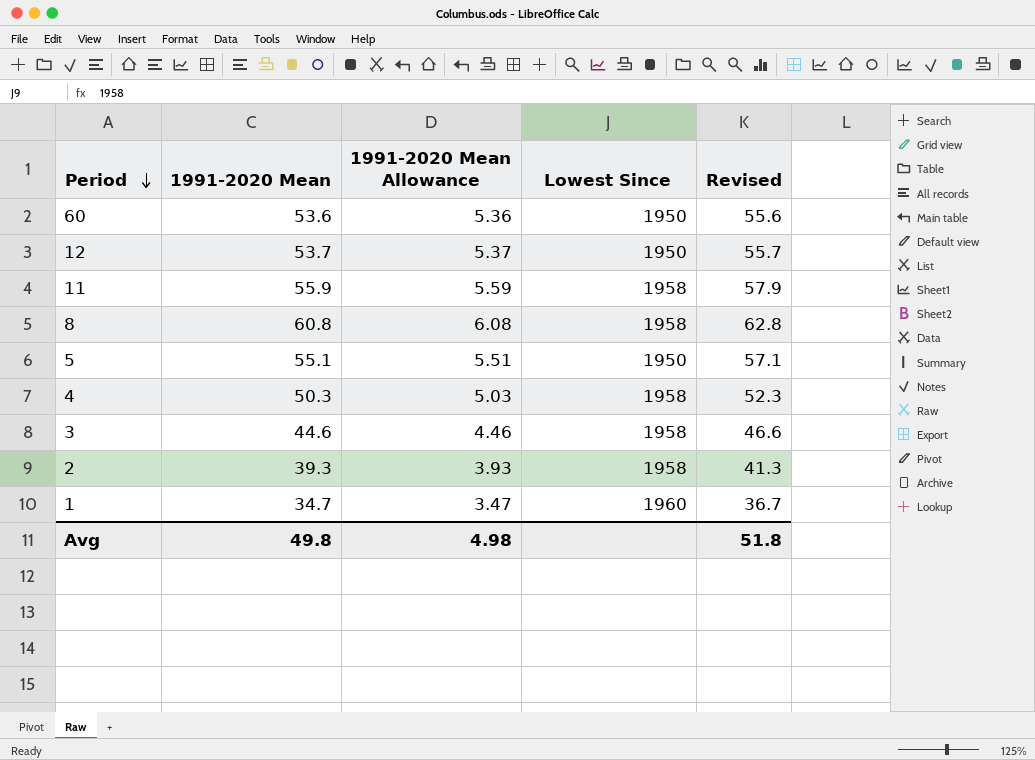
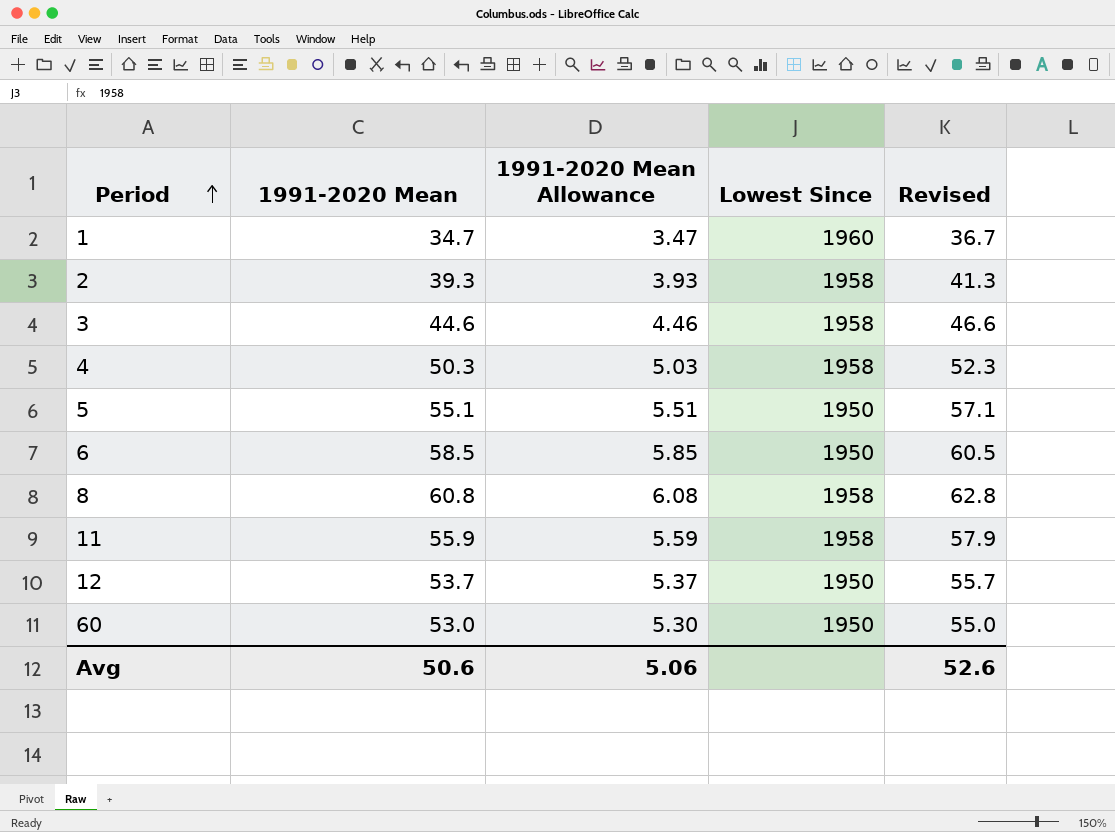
row order: Period descending -> Period ascending
row 6: none -> 58.5 | 5.85 | 1950 | 60.5
60 | 1991-2020 Mean: 53.6 -> 53.0
60 | 1991-2020 Mean Allowance: 5.36 -> 5.30
60 | Revised: 55.6 -> 55.0
Avg | 1991-2020 Mean: 49.8 -> 50.6
Avg | 1991-2020 Mean Allowance: 4.98 -> 5.06
Avg | Revised: 51.8 -> 52.6

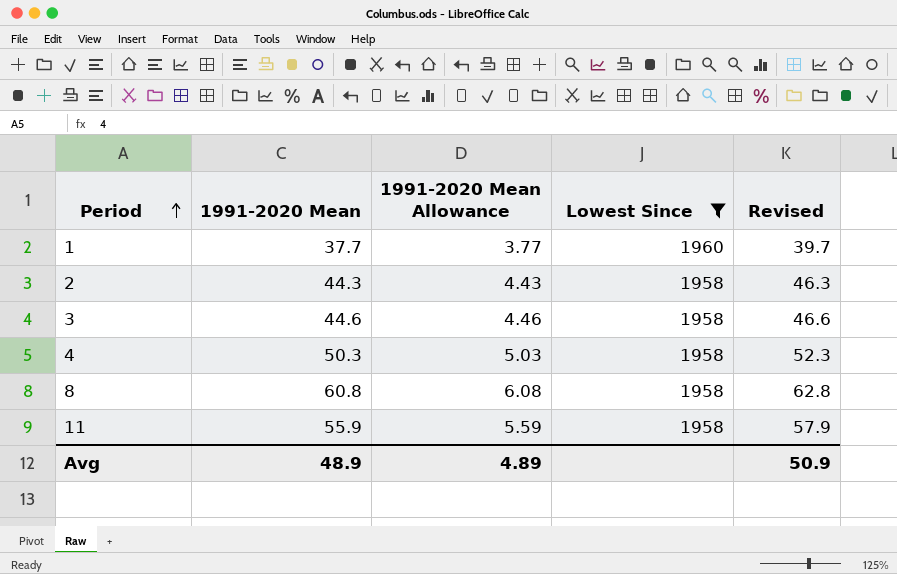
filter: none -> Lowest Since != 1950
1 | 1991-2020 Mean: 34.7 -> 37.7
1 | 1991-2020 Mean Allowance: 3.47 -> 3.77
1 | Revised: 36.7 -> 39.7
2 | 1991-2020 Mean: 39.3 -> 44.3
2 | 1991-2020 Mean Allowance: 3.93 -> 4.43
2 | Revised: 41.3 -> 46.3
Avg | 1991-2020 Mean: 50.6 -> 48.9
Avg | 1991-2020 Mean Allowance: 5.06 -> 4.89
Avg | Revised: 52.6 -> 50.9

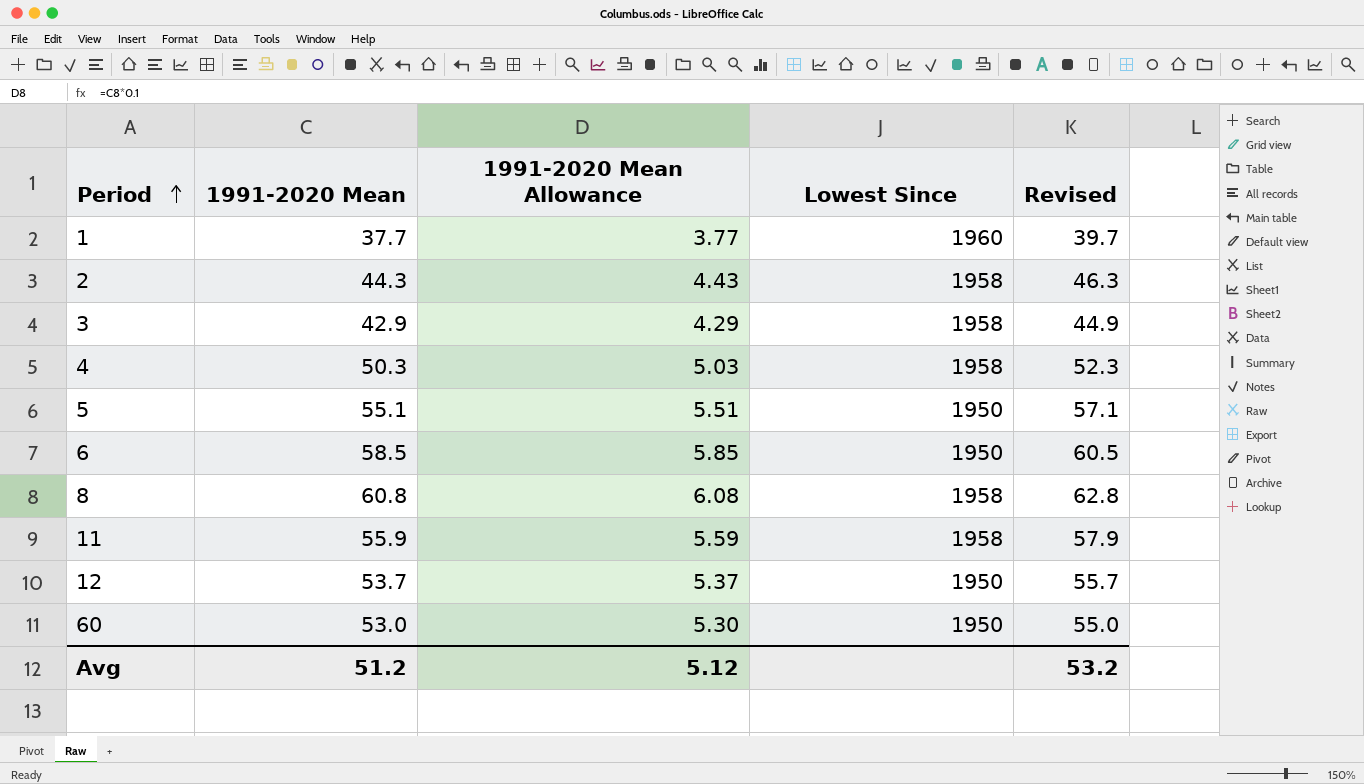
filter: Lowest Since != 1950 -> none
3 | 1991-2020 Mean: 44.6 -> 42.9
3 | 1991-2020 Mean Allowance: 4.46 -> 4.29
3 | Revised: 46.6 -> 44.9
Avg | 1991-2020 Mean: 48.9 -> 51.2
Avg | 1991-2020 Mean Allowance: 4.89 -> 5.12
Avg | Revised: 50.9 -> 53.2

